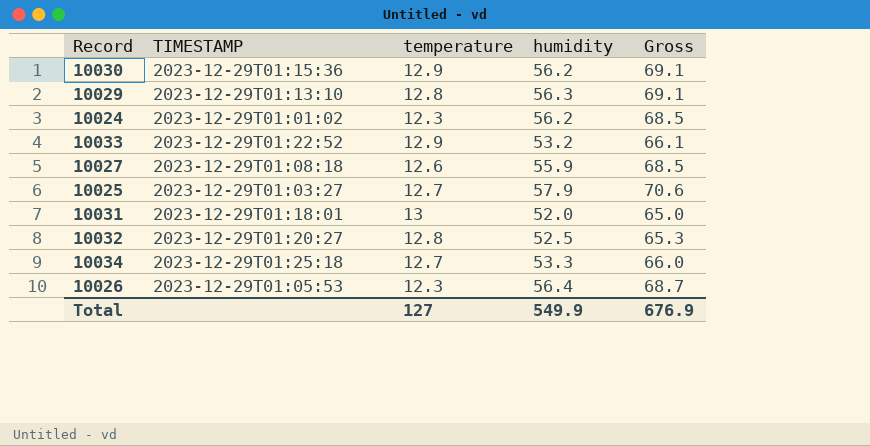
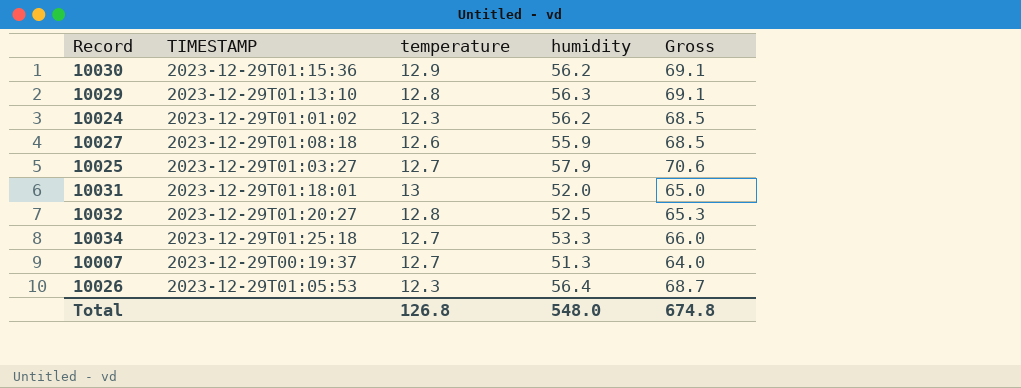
row 10033: 2023-12-29T01:22:52 | 12.9 | 53.2 | 66.1 -> none
row 10007: none -> 2023-12-29T00:19:37 | 12.7 | 51.3 | 64.0
Total | temperature: 127 -> 126.8
Total | humidity: 549.9 -> 548.0
Total | Gross: 676.9 -> 674.8

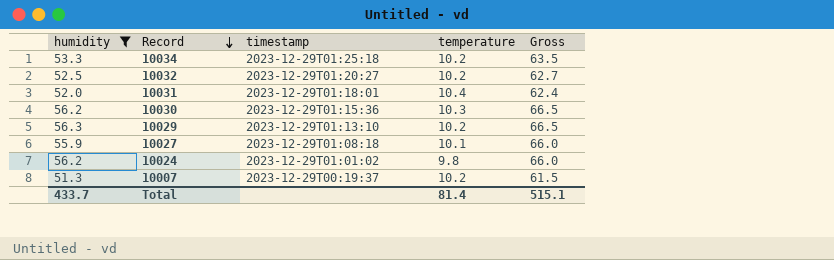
filter: none -> humidity <= 56.3
row order: none -> Record descending
column humidity | position: 4 -> 1
column name: TIMESTAMP -> timestamp
10034 | temperature: 12.7 -> 10.2
10034 | Gross: 66.0 -> 63.5
10032 | temperature: 12.8 -> 10.2
10032 | Gross: 65.3 -> 62.7
10031 | temperature: 13 -> 10.4
10031 | Gross: 65.0 -> 62.4
10030 | temperature: 12.9 -> 10.3
10030 | Gross: 69.1 -> 66.5
10029 | temperature: 12.8 -> 10.2
10029 | Gross: 69.1 -> 66.5
10027 | temperature: 12.6 -> 10.1
10027 | Gross: 68.5 -> 66.0
10024 | temperature: 12.3 -> 9.8
10024 | Gross: 68.5 -> 66.0
10007 | temperature: 12.7 -> 10.2
10007 | Gross: 64.0 -> 61.5
Total | humidity: 548.0 -> 433.7
Total | temperature: 126.8 -> 81.4
Total | Gross: 674.8 -> 515.1

